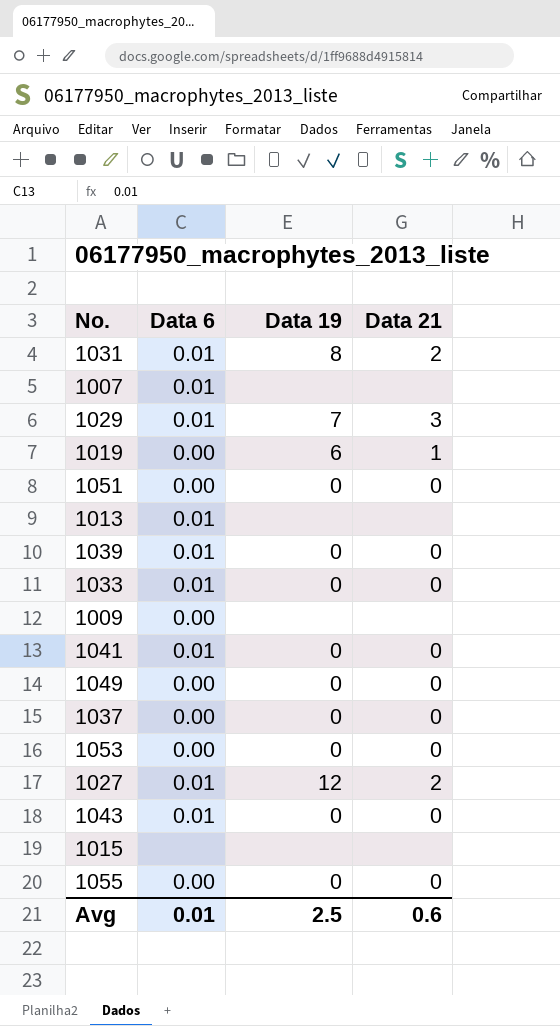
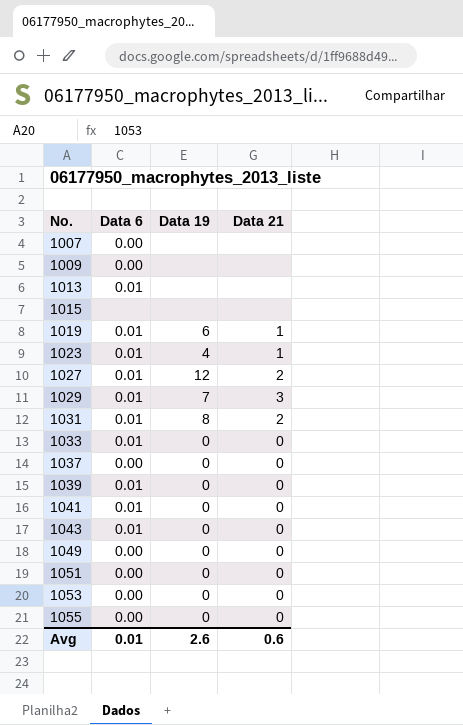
row order: none -> No. ascending
1007 | Data 6: 0.01 -> 0.00
1019 | Data 6: 0.00 -> 0.01
row 1023: none -> 0.01 | 4 | 1
Avg | Data 19: 2.5 -> 2.6

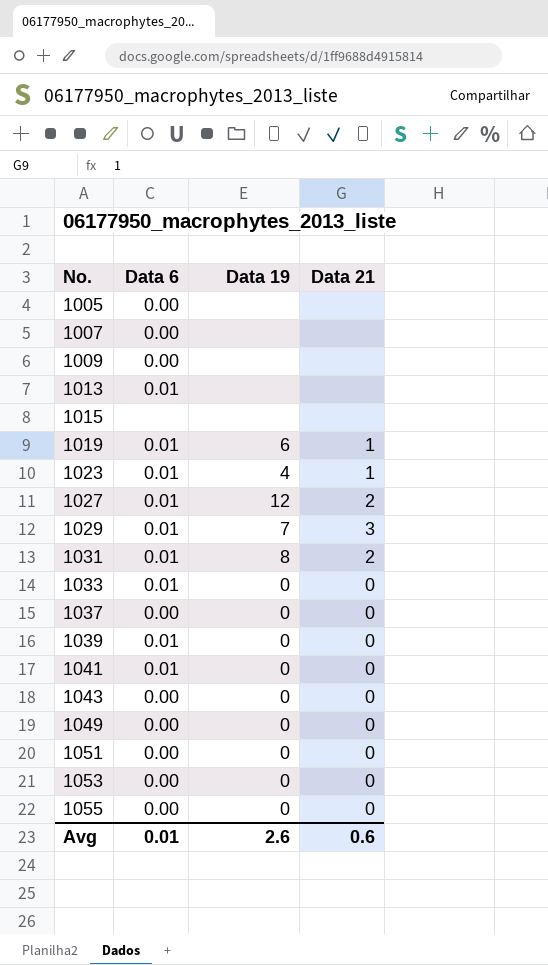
row 1005: none -> 0.00 | none | none
1043 | Data 6: 0.01 -> 0.00

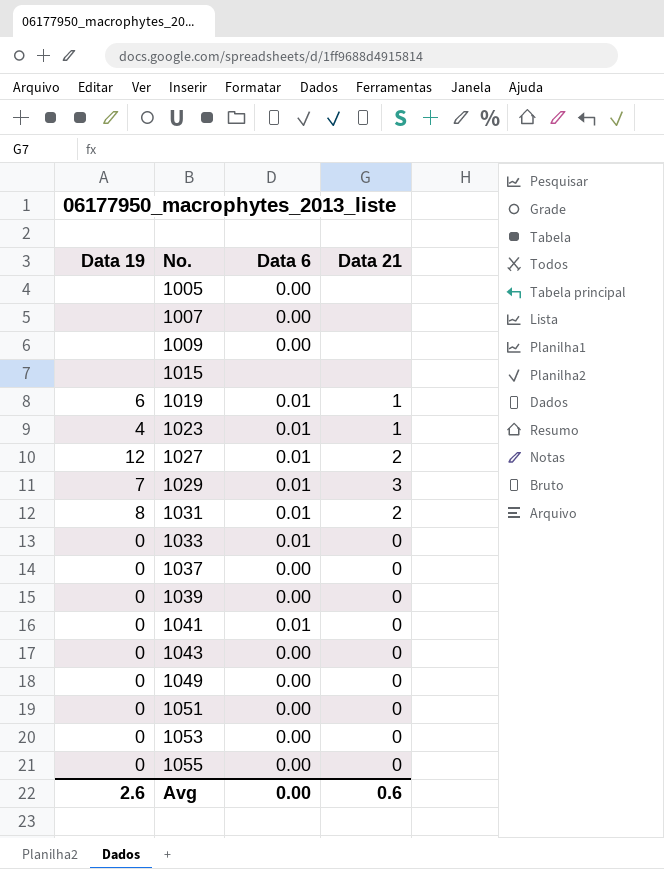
column Data 19 | position: 3 -> 1
row 1013: 0.01 | none | none -> none
1039 | Data 6: 0.01 -> 0.00
Avg | Data 6: 0.01 -> 0.00

